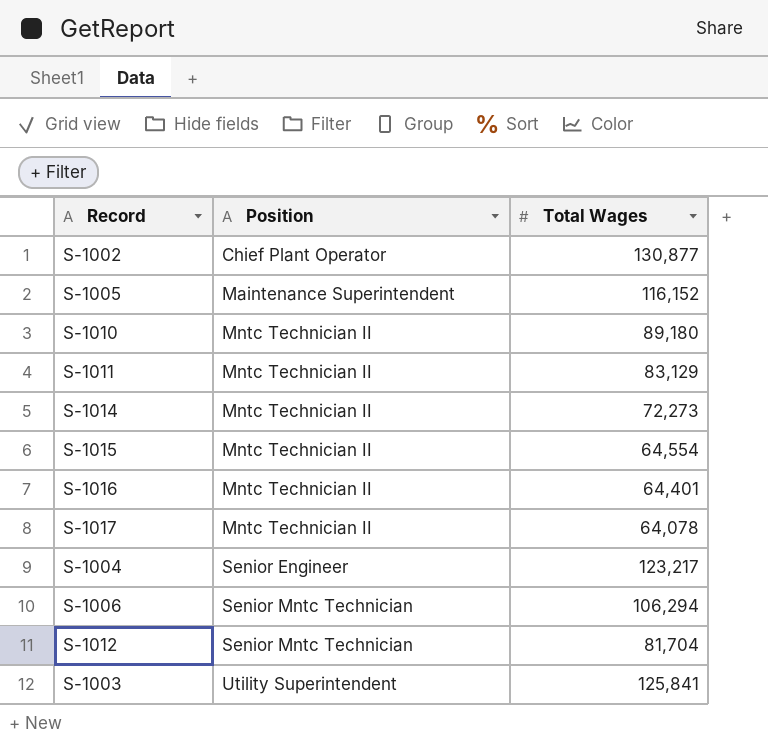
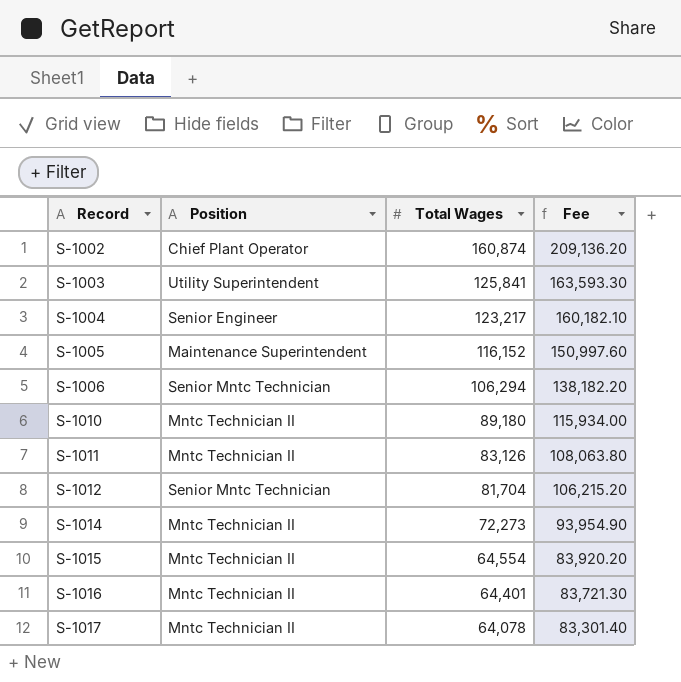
row order: Position ascending -> Record ascending
column Fee | formula: none -> [Total Wages] * 1.3
S-1002 | Total Wages: 130,877 -> 160,874
S-1011 | Total Wages: 83,129 -> 83,126

